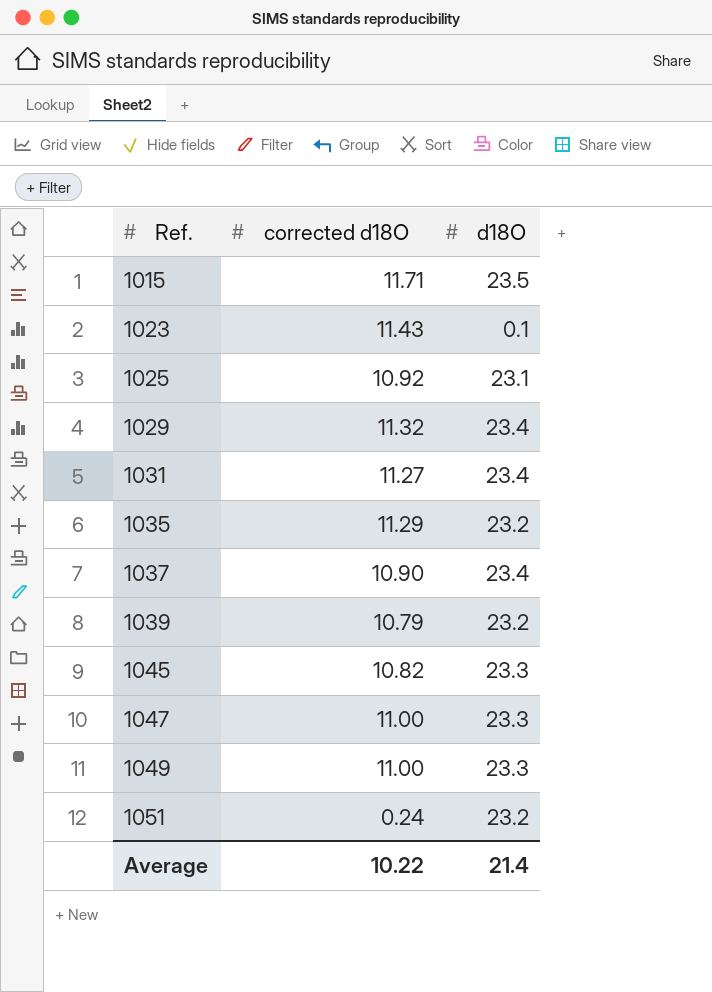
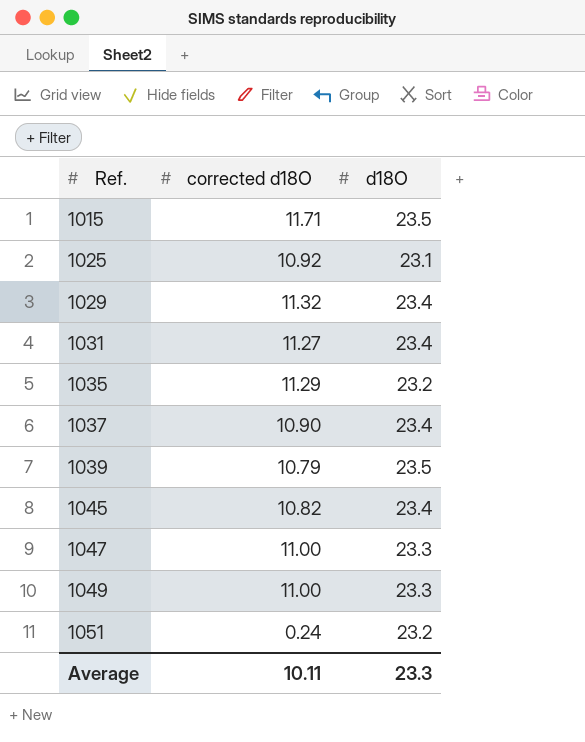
row 1023: 11.43 | 0.1 -> none
1039 | d18O: 23.2 -> 23.5
1045 | d18O: 23.3 -> 23.4
Average | corrected d18O: 10.22 -> 10.11
Average | d18O: 21.4 -> 23.3

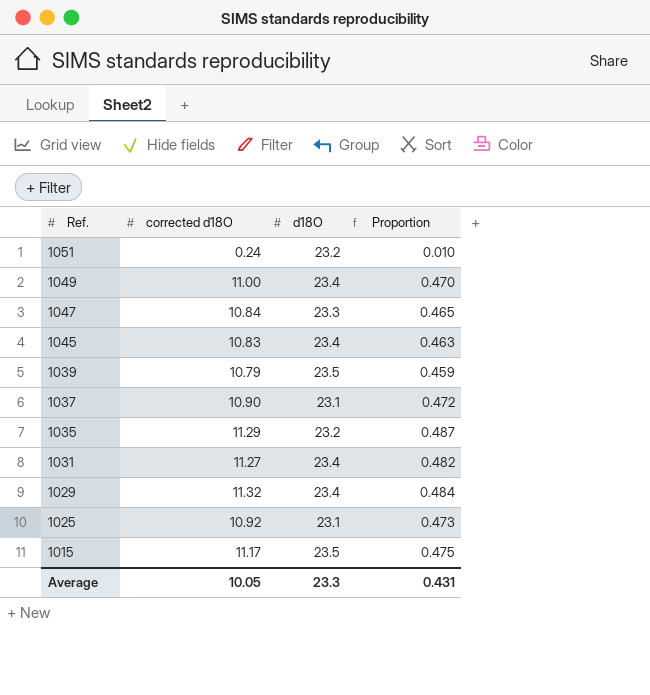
row order: Ref. ascending -> Ref. descending
column Proportion | formula: none -> [corrected d18O] / [d18O]
1049 | d18O: 23.3 -> 23.4
1047 | corrected d18O: 11.00 -> 10.84
1045 | corrected d18O: 10.82 -> 10.83
1037 | d18O: 23.4 -> 23.1
1015 | corrected d18O: 11.71 -> 11.17
Average | corrected d18O: 10.11 -> 10.05

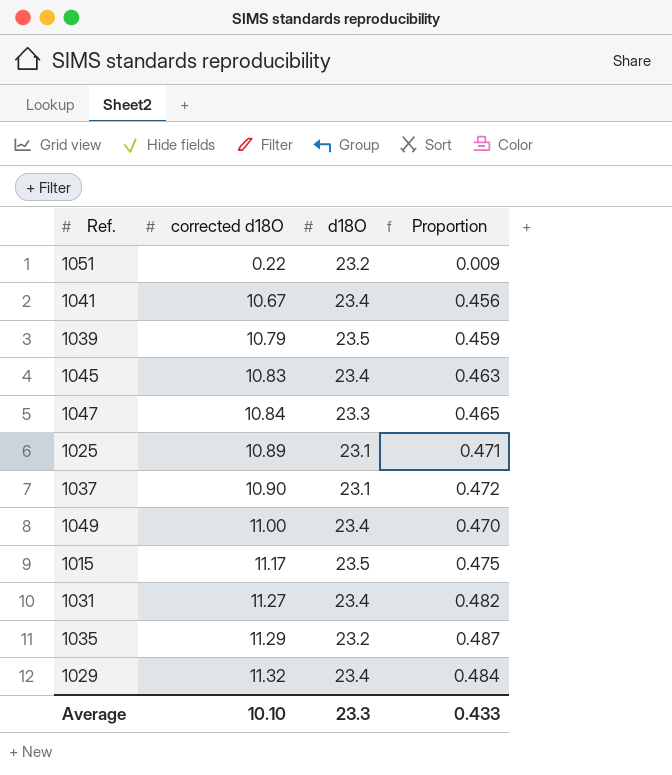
row order: Ref. descending -> corrected d18O ascending
1051 | corrected d18O: 0.24 -> 0.22
1051 | Proportion: 0.010 -> 0.009
row 1041: none -> 10.67 | 23.4 | 0.456
1025 | corrected d18O: 10.92 -> 10.89
1025 | Proportion: 0.473 -> 0.471
Average | corrected d18O: 10.05 -> 10.10
Average | Proportion: 0.431 -> 0.433

